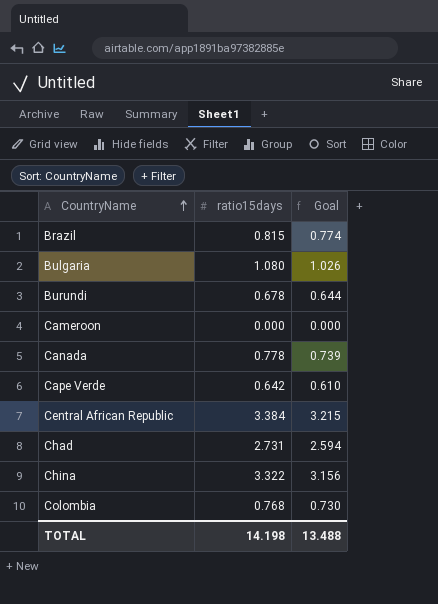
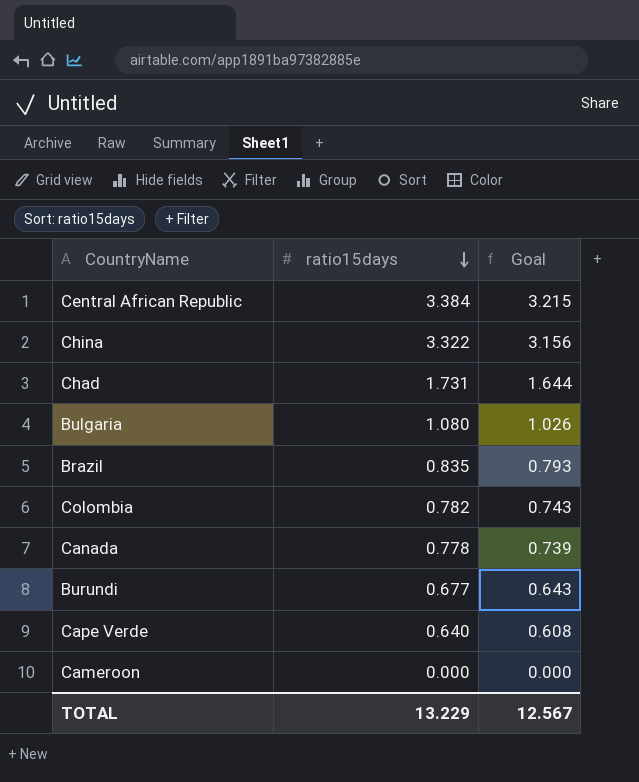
row order: CountryName ascending -> ratio15days descending
Chad | ratio15days: 2.731 -> 1.731
Chad | Goal: 2.594 -> 1.644
Brazil | ratio15days: 0.815 -> 0.835
Brazil | Goal: 0.774 -> 0.793
Colombia | ratio15days: 0.768 -> 0.782
Colombia | Goal: 0.730 -> 0.743
Burundi | ratio15days: 0.678 -> 0.677
Burundi | Goal: 0.644 -> 0.643
Cape Verde | ratio15days: 0.642 -> 0.640
Cape Verde | Goal: 0.610 -> 0.608
TOTAL | ratio15days: 14.198 -> 13.229
TOTAL | Goal: 13.488 -> 12.567

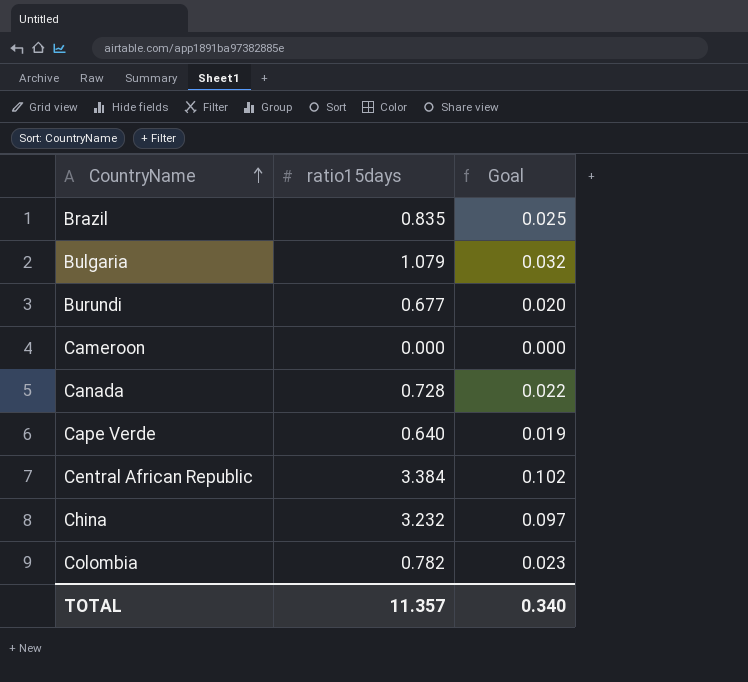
row order: ratio15days descending -> CountryName ascending
column Goal | formula: [ratio15days] * 0.95 -> [ratio15days] * 0.03
row Chad: 1.731 | 1.644 -> none
Bulgaria | ratio15days: 1.080 -> 1.079
Canada | ratio15days: 0.778 -> 0.728
China | ratio15days: 3.322 -> 3.232
TOTAL | ratio15days: 13.229 -> 11.357
TOTAL | Goal: 12.567 -> 0.340

